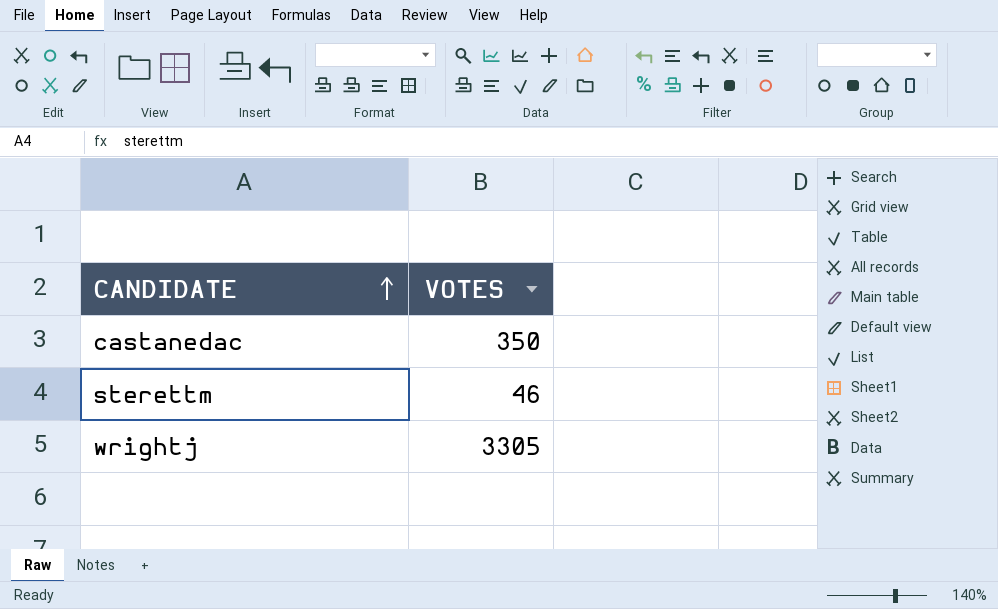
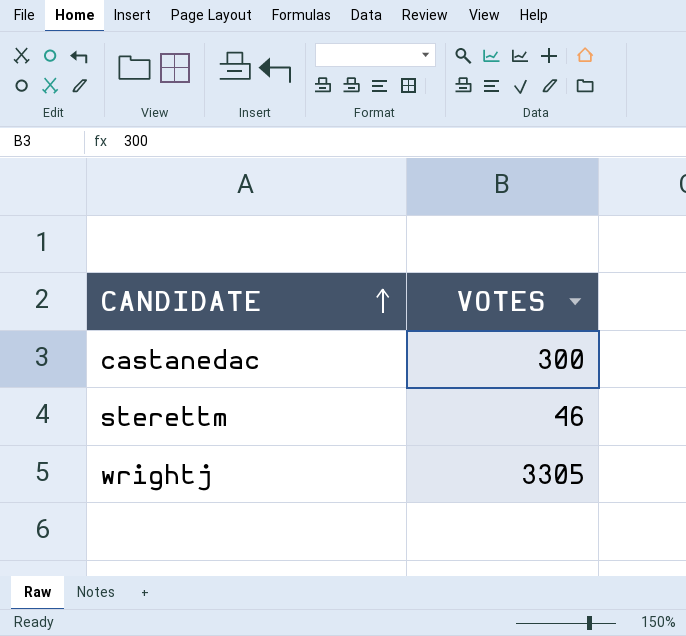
castanedac | VOTES: 350 -> 300

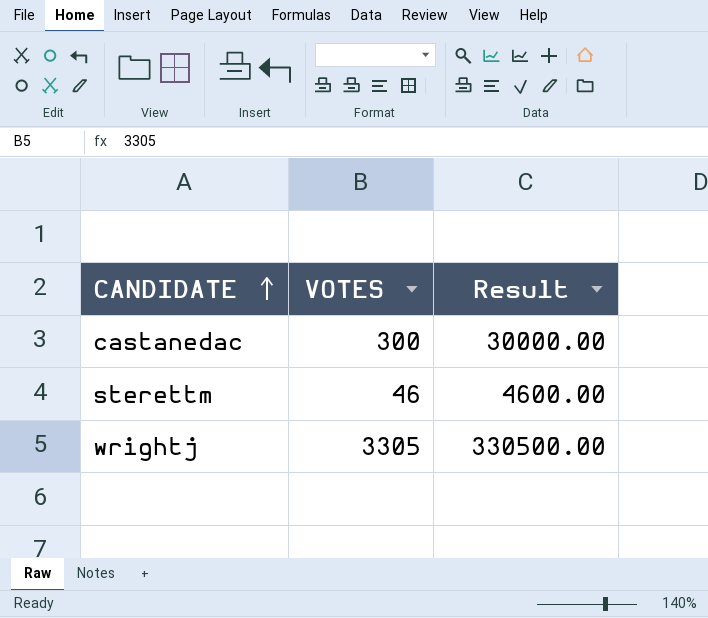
column Result | formula: none -> [VOTES] * 100

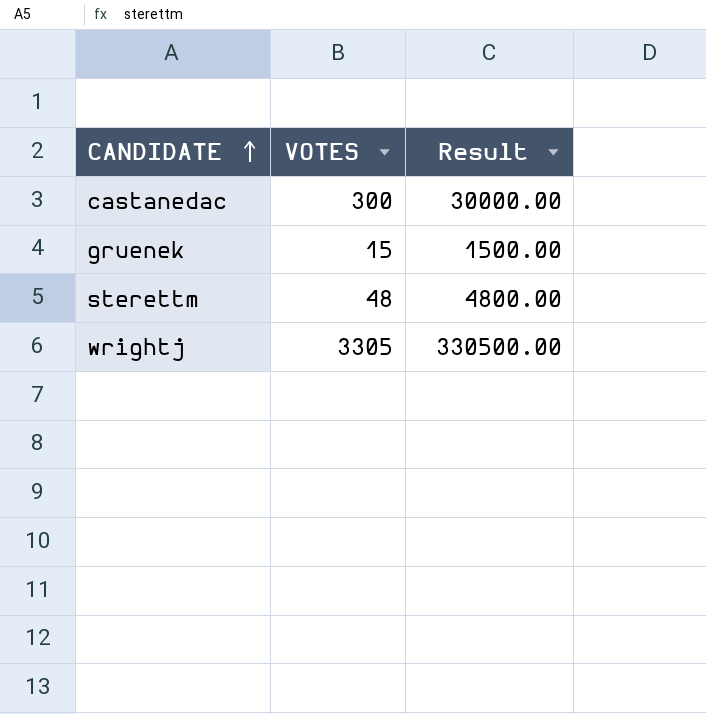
row gruenek: none -> 15 | 1500.00
sterettm | VOTES: 46 -> 48
sterettm | Result: 4600.00 -> 4800.00

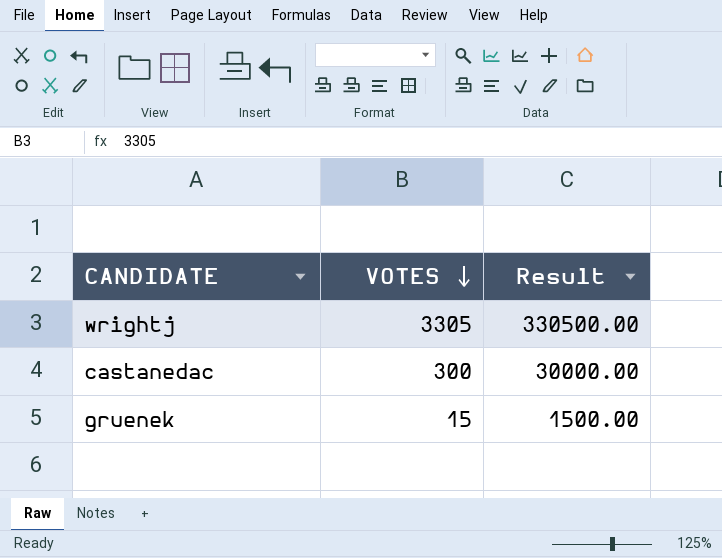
row order: CANDIDATE ascending -> VOTES descending
row sterettm: 48 | 4800.00 -> none

